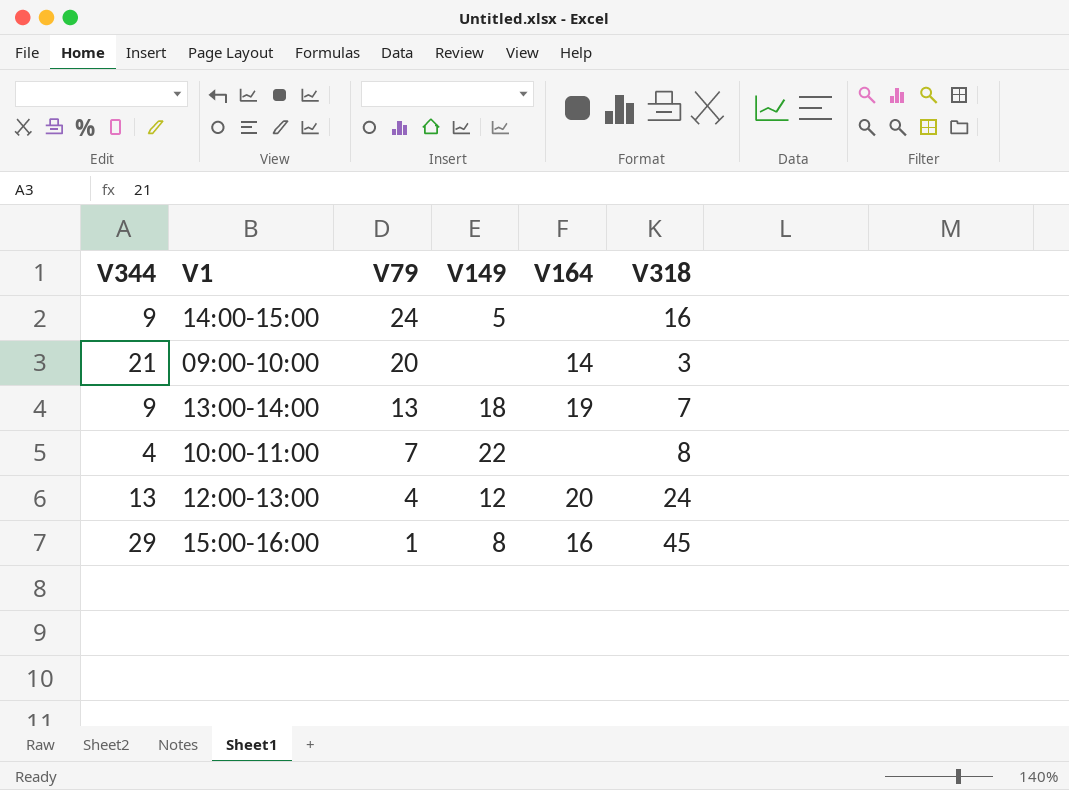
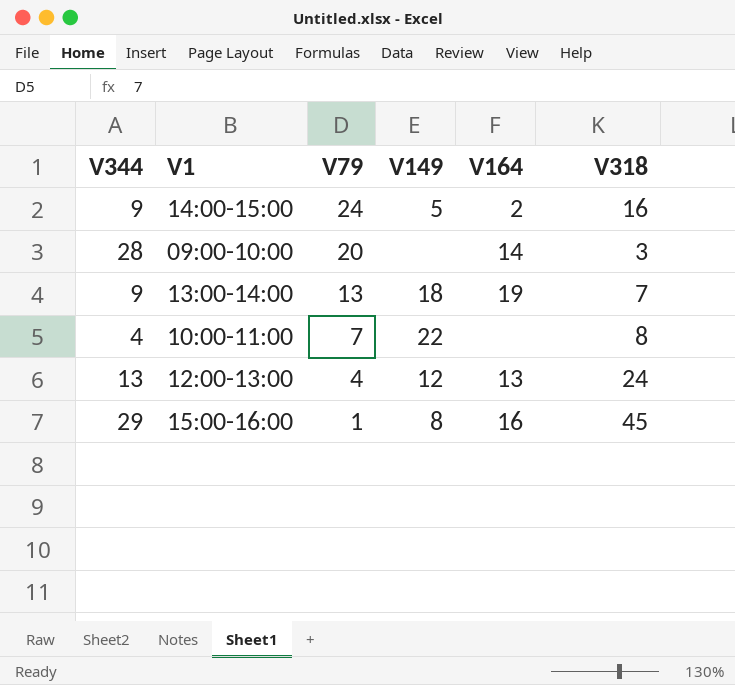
14:00-15:00 | V164: none -> 2
09:00-10:00 | V344: 21 -> 28
12:00-13:00 | V164: 20 -> 13

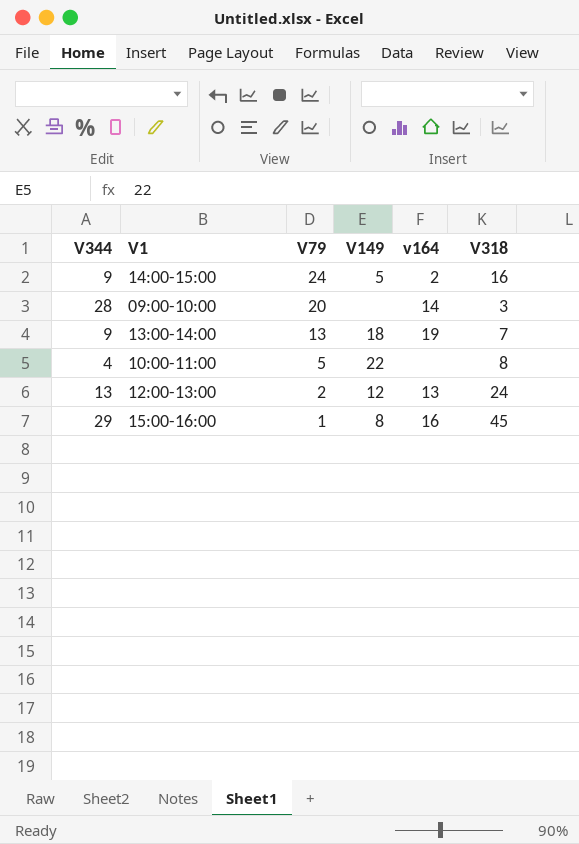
column name: V164 -> v164
10:00-11:00 | V79: 7 -> 5
12:00-13:00 | V79: 4 -> 2

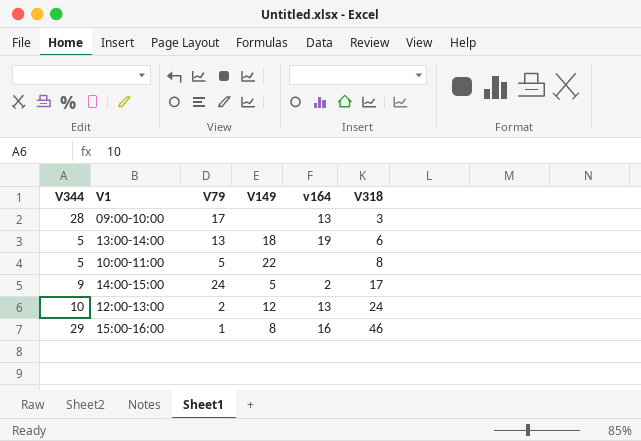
row order: V79 descending -> V318 ascending
09:00-10:00 | V79: 20 -> 17
09:00-10:00 | v164: 14 -> 13
13:00-14:00 | V344: 9 -> 5
13:00-14:00 | V318: 7 -> 6
10:00-11:00 | V344: 4 -> 5
14:00-15:00 | V318: 16 -> 17
12:00-13:00 | V344: 13 -> 10
15:00-16:00 | V318: 45 -> 46

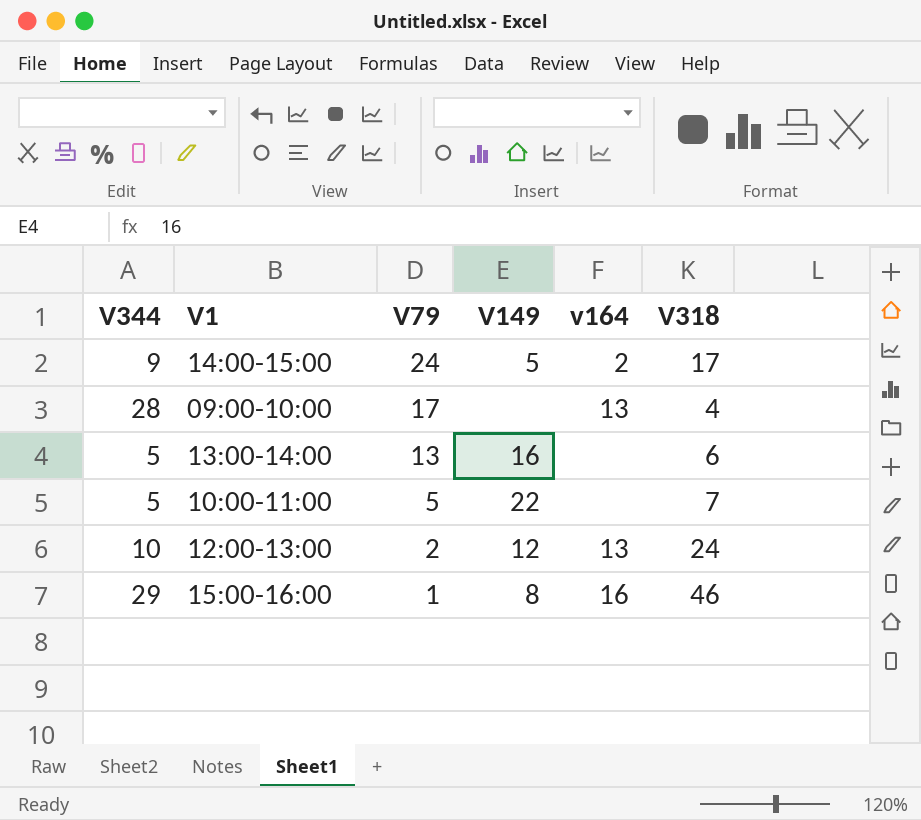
row order: V318 ascending -> V79 descending
09:00-10:00 | V318: 3 -> 4
13:00-14:00 | V149: 18 -> 16
13:00-14:00 | v164: 19 -> none
10:00-11:00 | V318: 8 -> 7

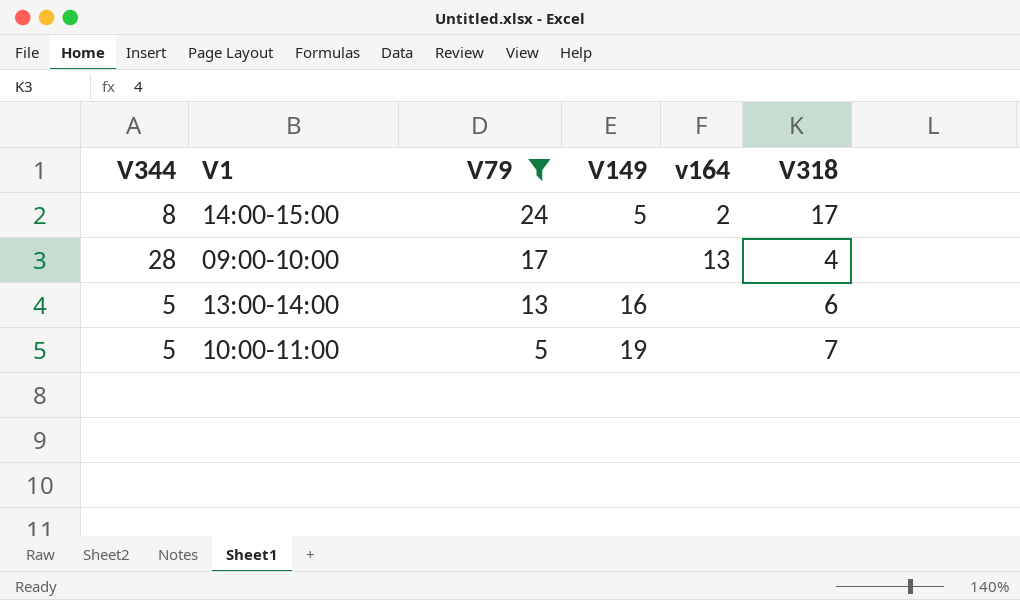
filter: none -> V79 >= 5
14:00-15:00 | V344: 9 -> 8
10:00-11:00 | V149: 22 -> 19

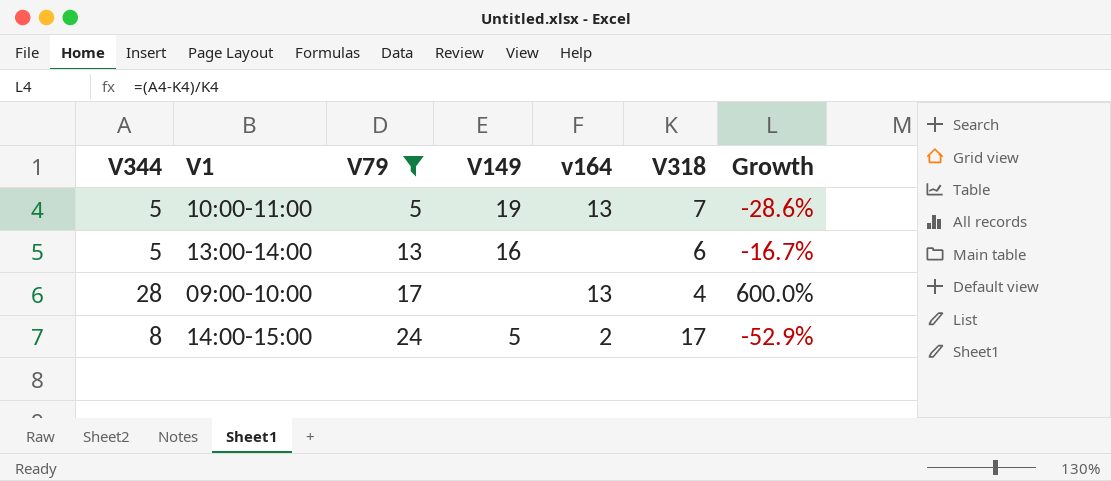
row order: V79 descending -> V79 ascending
column Growth | formula: none -> ([V344] - [V318]) / [V318]
10:00-11:00 | v164: none -> 13

